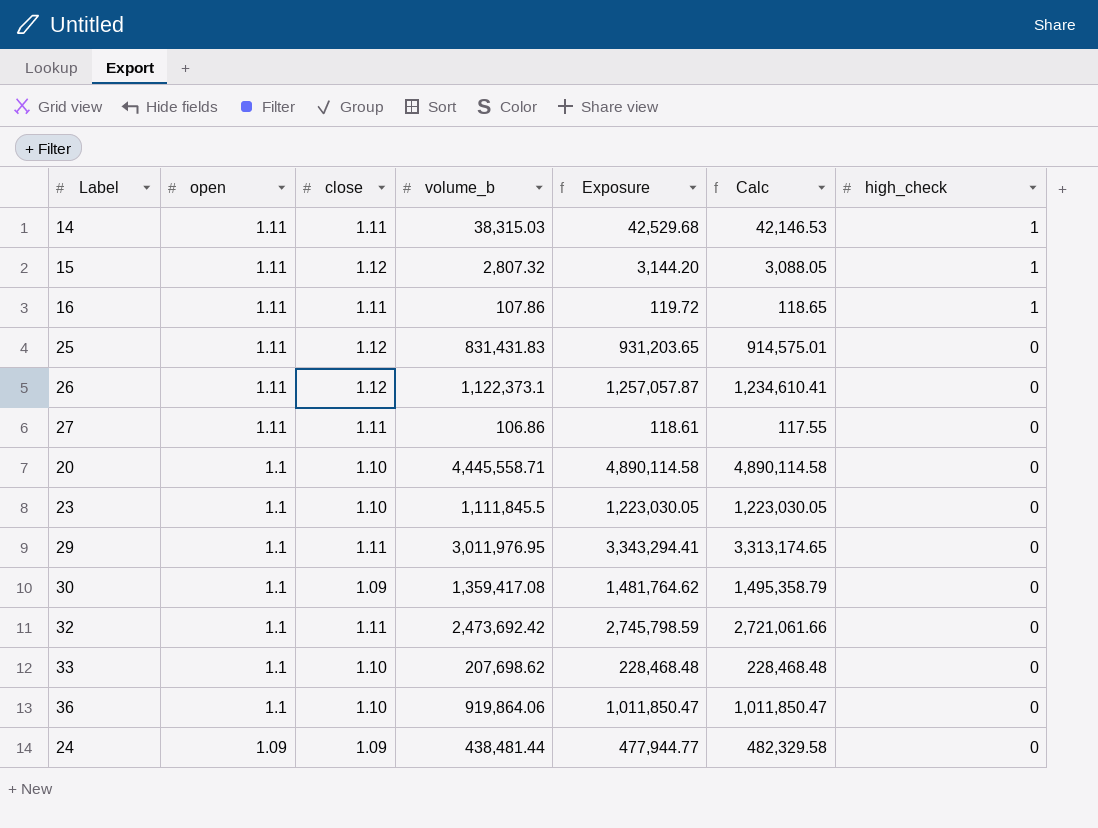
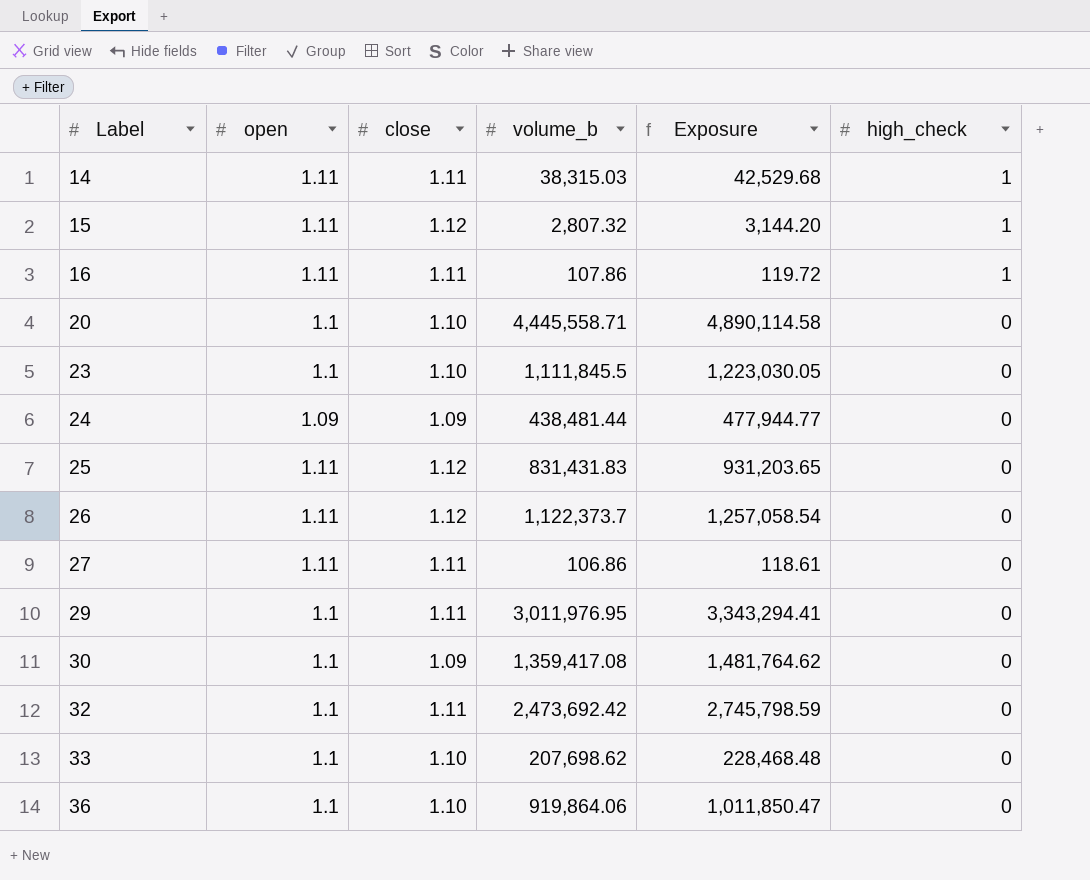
row order: open descending -> Label ascending
column Calc | formula: [volume_b] * 1.1 -> none
26 | volume_b: 1,122,373.1 -> 1,122,373.7
26 | Exposure: 1,257,057.87 -> 1,257,058.54

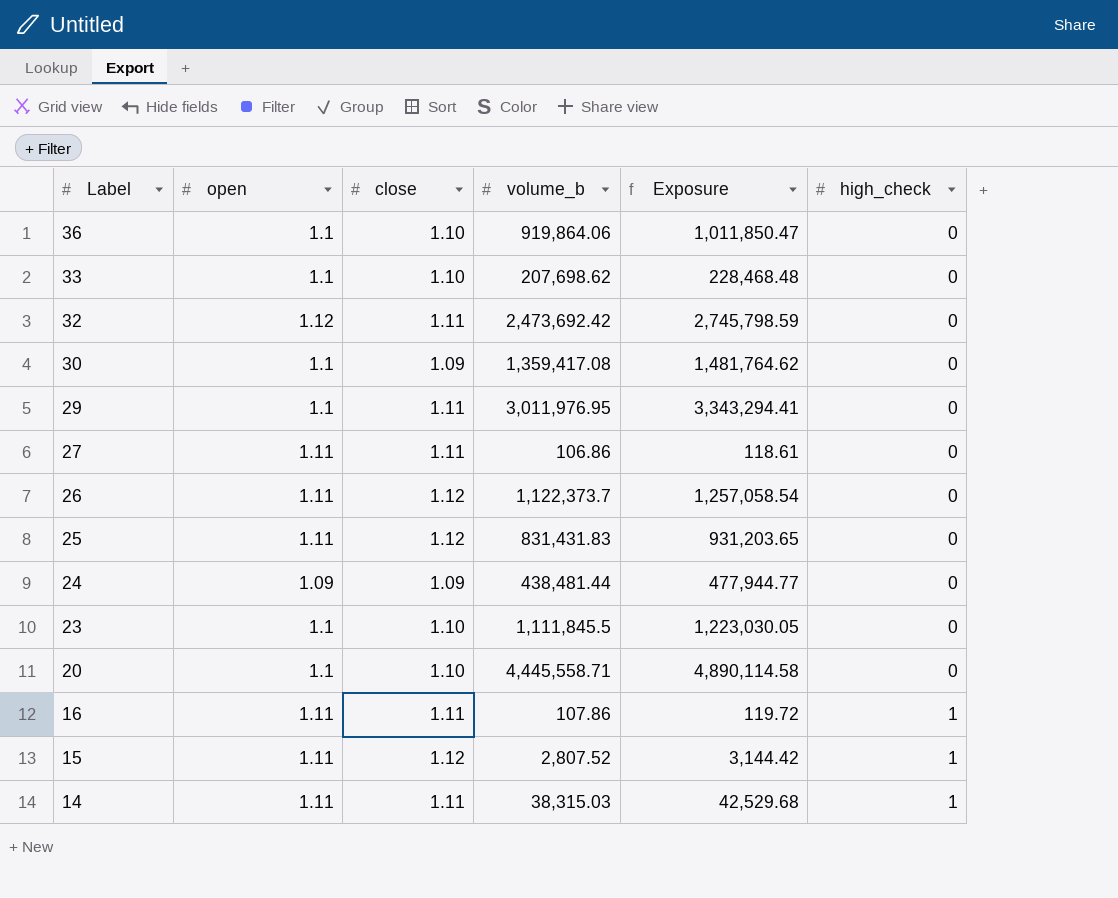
row order: Label ascending -> Label descending
32 | open: 1.1 -> 1.12
15 | volume_b: 2,807.32 -> 2,807.52
15 | Exposure: 3,144.20 -> 3,144.42

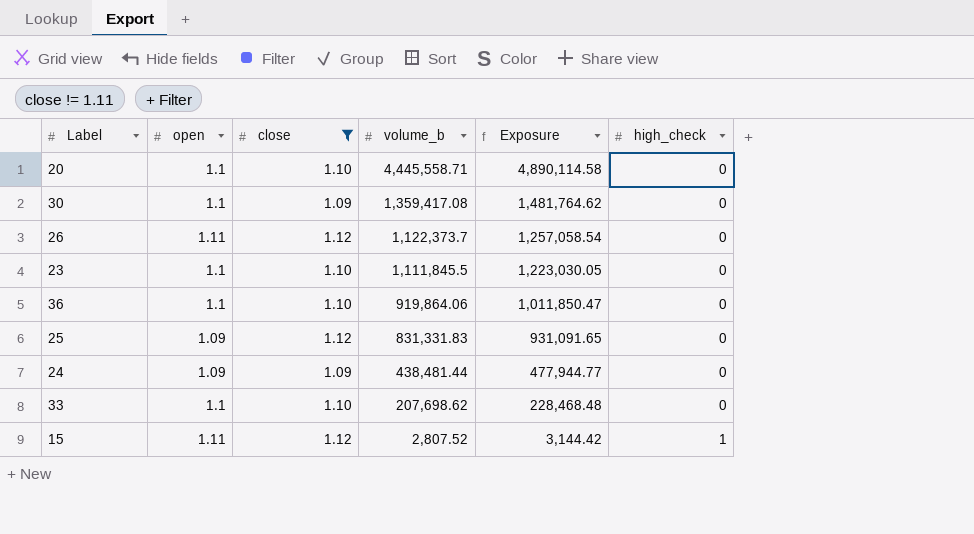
filter: none -> close != 1.11
row order: Label descending -> volume_b descending
25 | open: 1.11 -> 1.09
25 | volume_b: 831,431.83 -> 831,331.83
25 | Exposure: 931,203.65 -> 931,091.65

